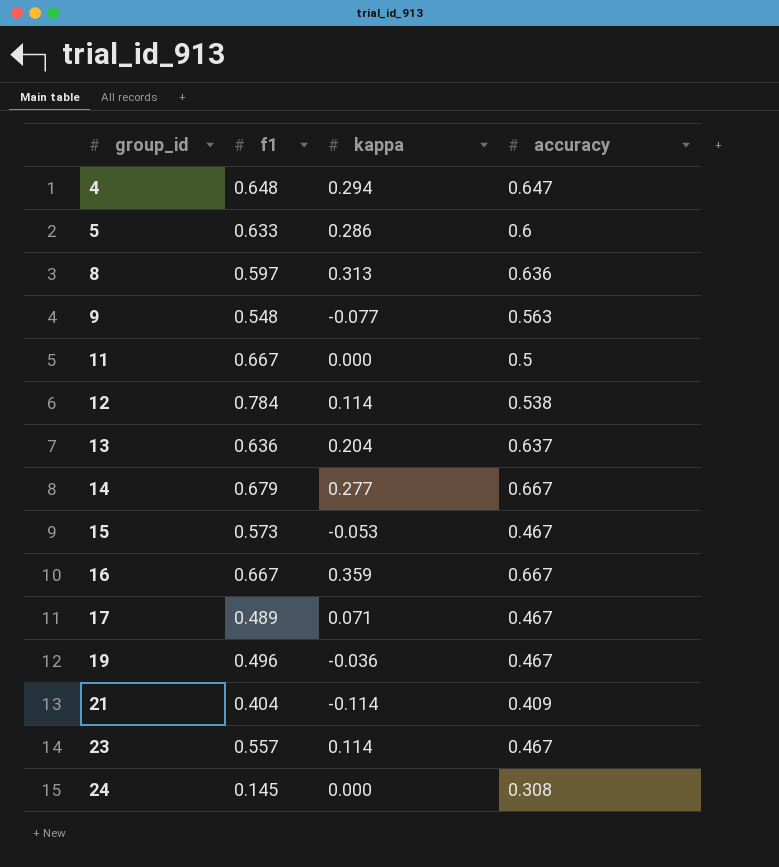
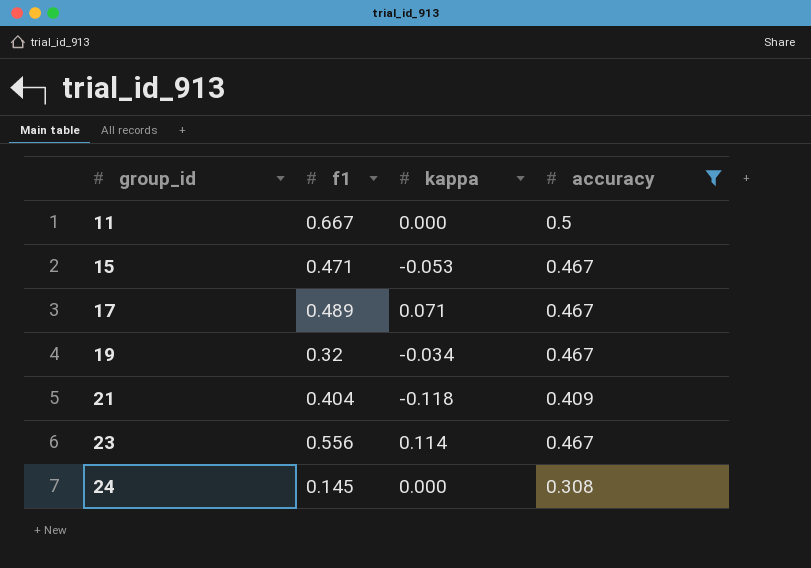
filter: none -> accuracy <= 0.5
15 | f1: 0.573 -> 0.471
19 | f1: 0.496 -> 0.32
19 | kappa: -0.036 -> -0.034
21 | kappa: -0.114 -> -0.118
23 | f1: 0.557 -> 0.556

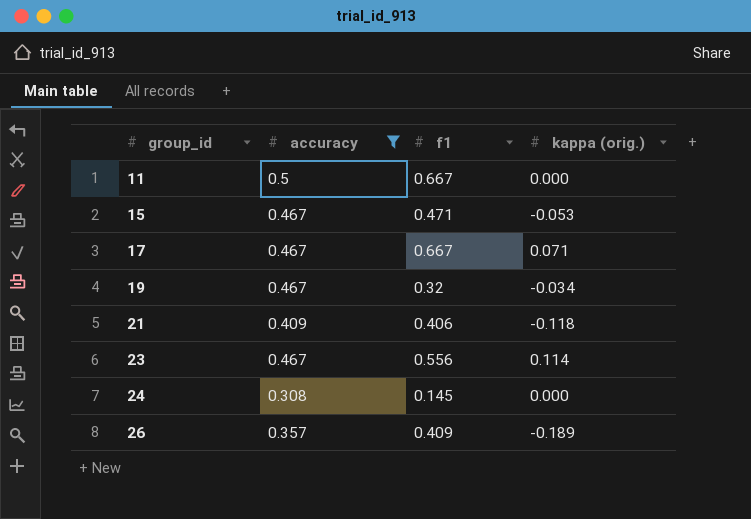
column accuracy | position: 4 -> 2
column name: kappa -> kappa (orig.)
17 | f1: 0.489 -> 0.667
21 | f1: 0.404 -> 0.406
row 26: none -> 0.357 | 0.409 | -0.189

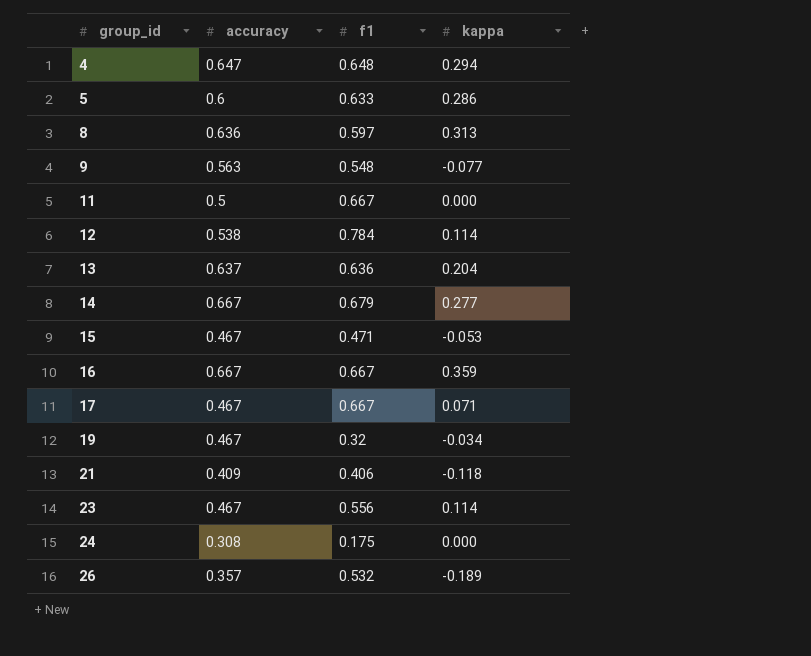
filter: accuracy <= 0.5 -> none
column name: kappa (orig.) -> kappa
24 | f1: 0.145 -> 0.175
26 | f1: 0.409 -> 0.532

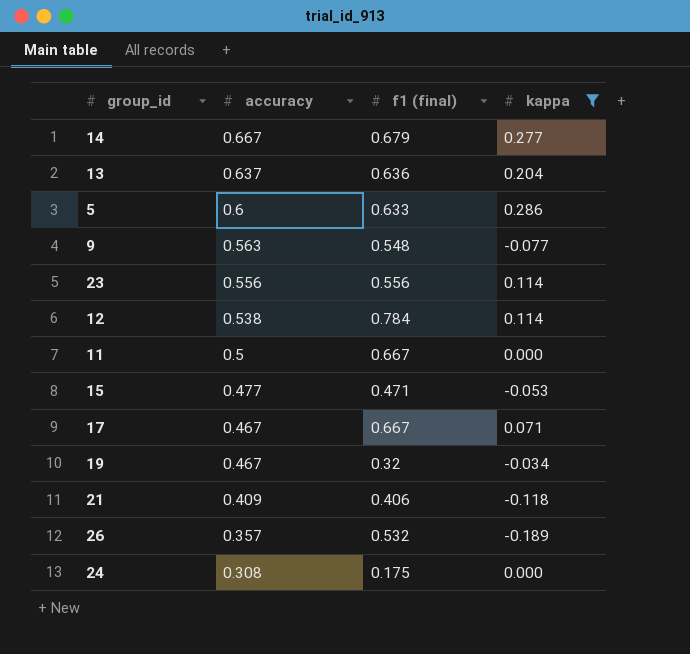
filter: none -> kappa <= 0.286
row order: group_id ascending -> accuracy descending
column name: f1 -> f1 (final)
23 | accuracy: 0.467 -> 0.556
15 | accuracy: 0.467 -> 0.477

